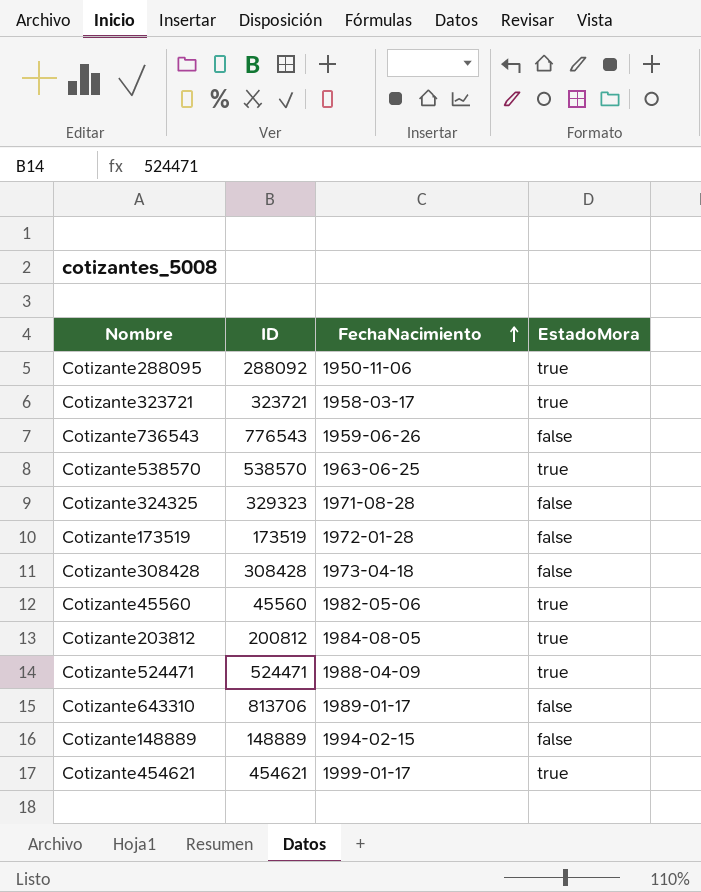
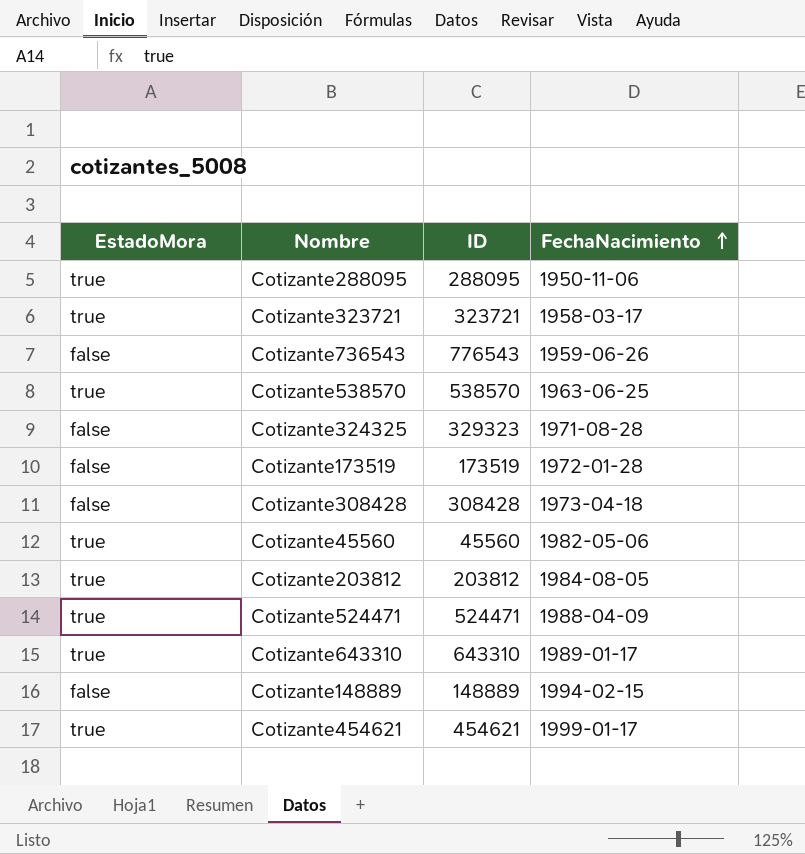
column EstadoMora | position: 4 -> 1
Cotizante288095 | ID: 288092 -> 288095
Cotizante203812 | ID: 200812 -> 203812
Cotizante643310 | EstadoMora: false -> true
Cotizante643310 | ID: 813706 -> 643310

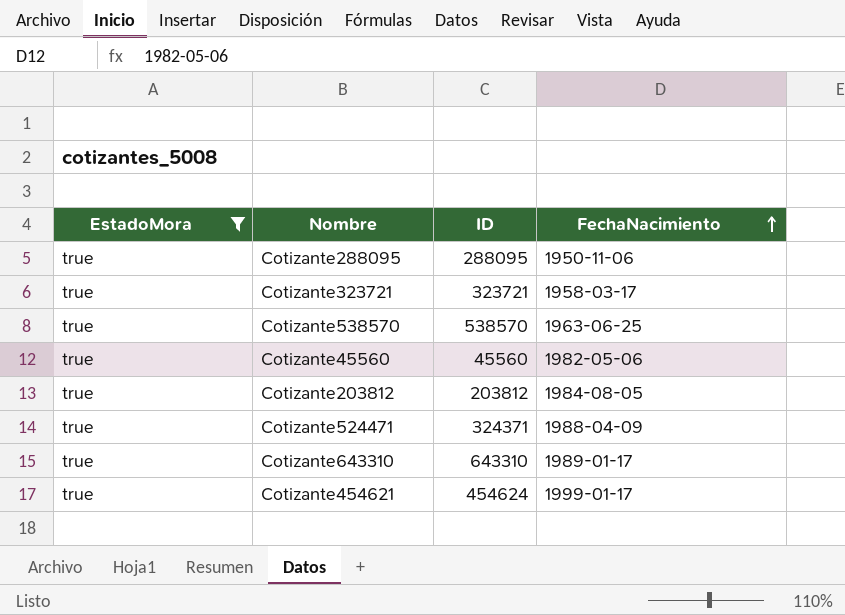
filter: none -> EstadoMora = true
Cotizante524471 | ID: 524471 -> 324371
Cotizante454621 | ID: 454621 -> 454624

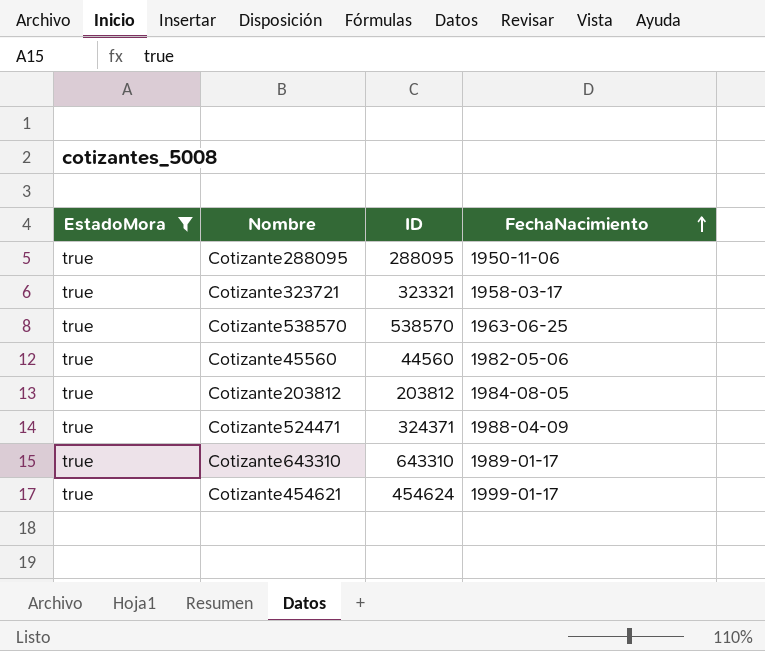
Cotizante323721 | ID: 323721 -> 323321
Cotizante45560 | ID: 45560 -> 44560

